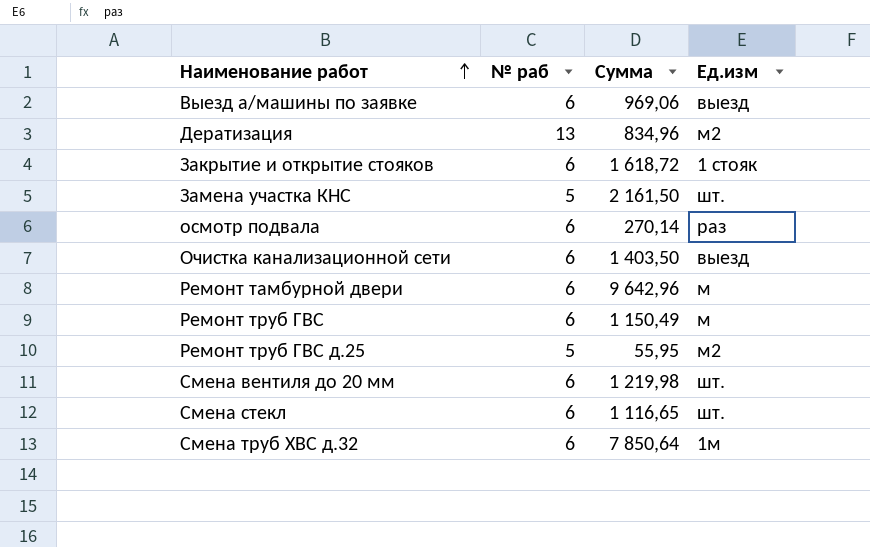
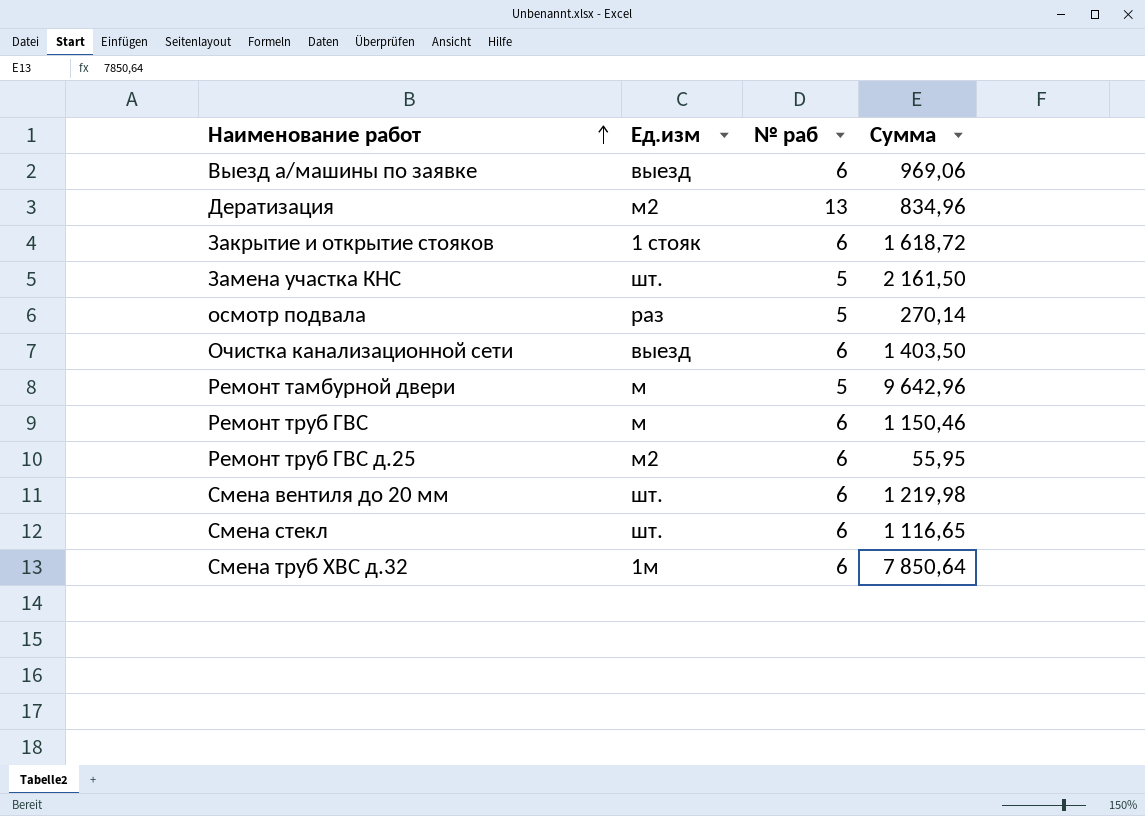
column Ед.изм | position: 4 -> 2
осмотр подвала | № раб: 6 -> 5
Ремонт тамбурной двери | № раб: 6 -> 5
Ремонт труб ГВС | Сумма: 1 150,49 -> 1 150,46
Ремонт труб ГВС д.25 | № раб: 5 -> 6

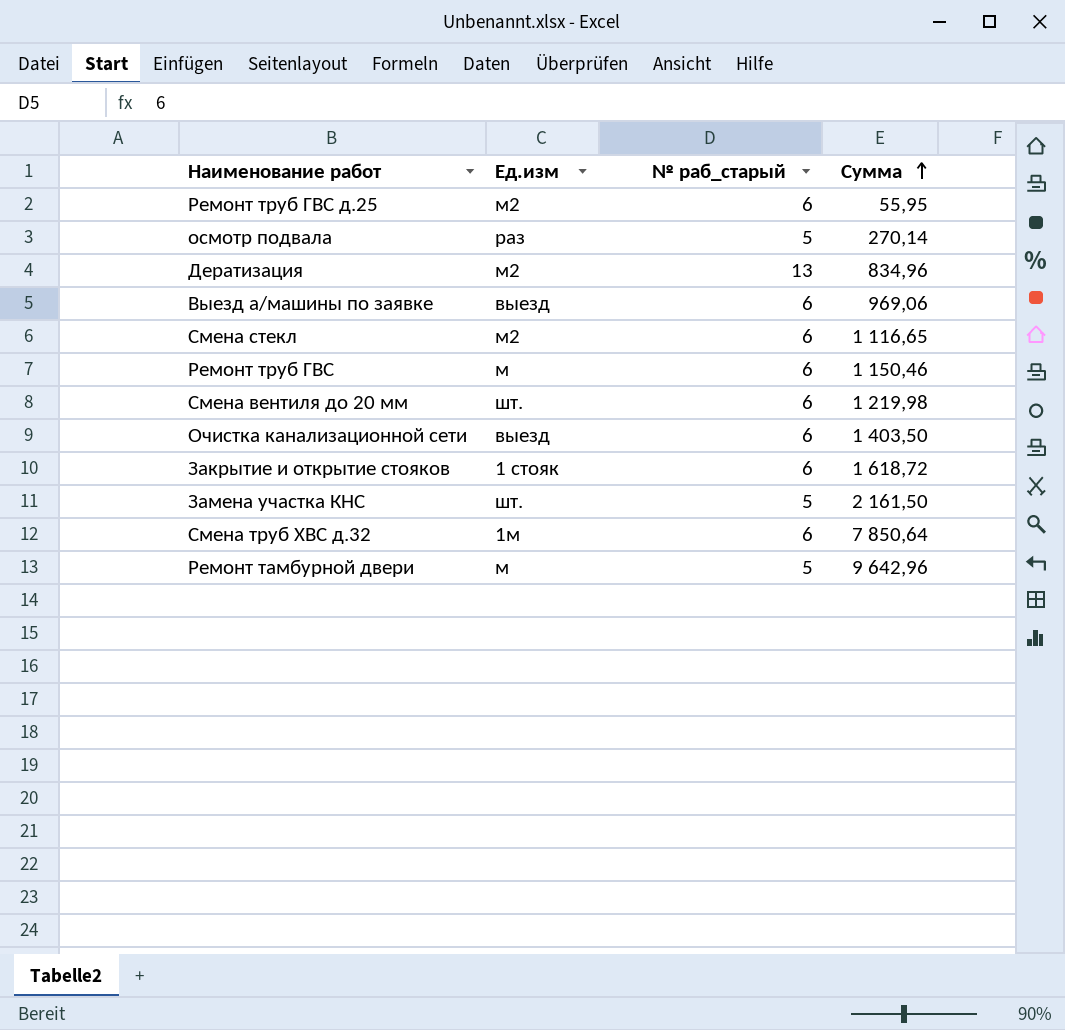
row order: Наименование работ ascending -> Сумма ascending
column name: № раб -> № раб_старый
Смена стекл | Ед.изм: шт. -> м2

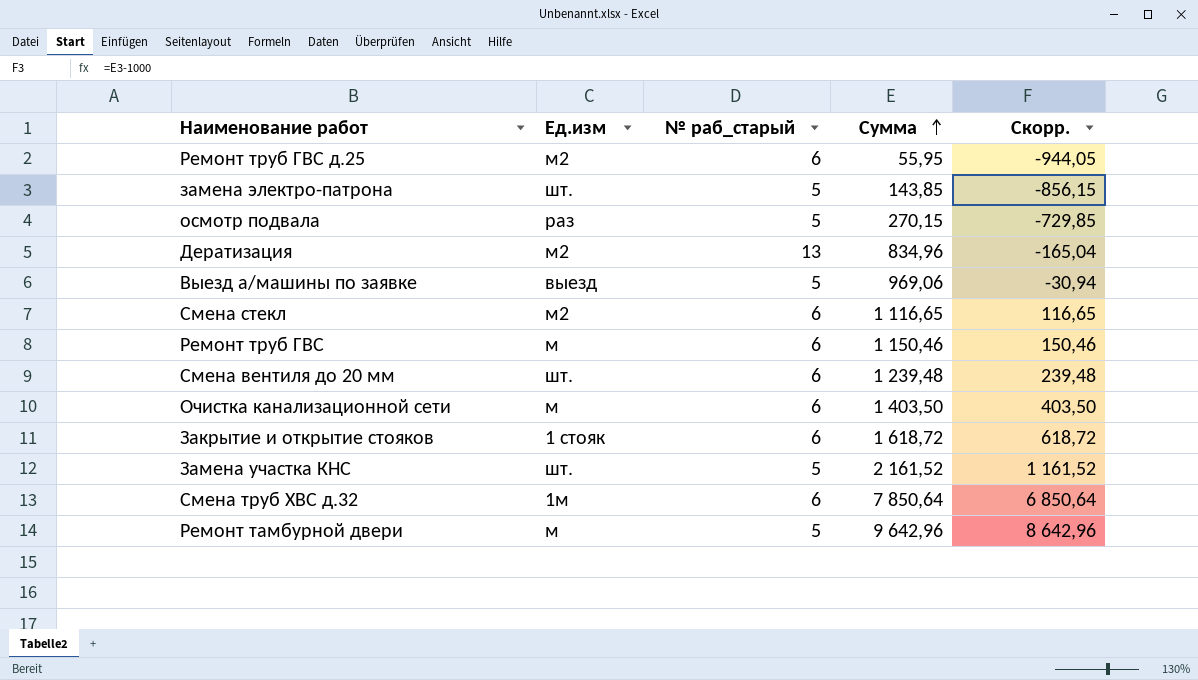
column Скорр. | formula: none -> [Сумма] - 1000
row замена электро-патрона: none -> шт. | 5 | 143,85 | -856,15
осмотр подвала | Сумма: 270,14 -> 270,15
Выезд а/машины по заявке | № раб_старый: 6 -> 5
Смена вентиля до 20 мм | Сумма: 1 219,98 -> 1 239,48
Очистка канализационной сети | Ед.изм: выезд -> м
Замена участка КНС | Сумма: 2 161,50 -> 2 161,52

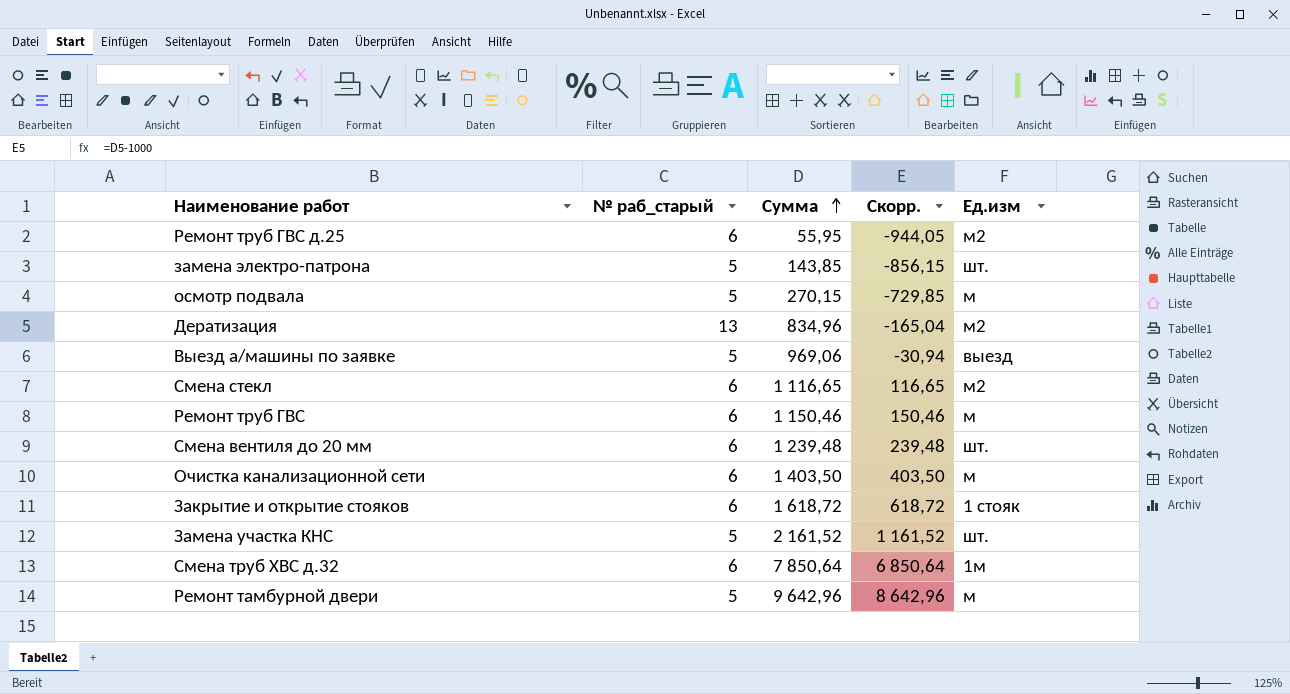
column Ед.изм | position: 2 -> 5
осмотр подвала | Ед.изм: раз -> м

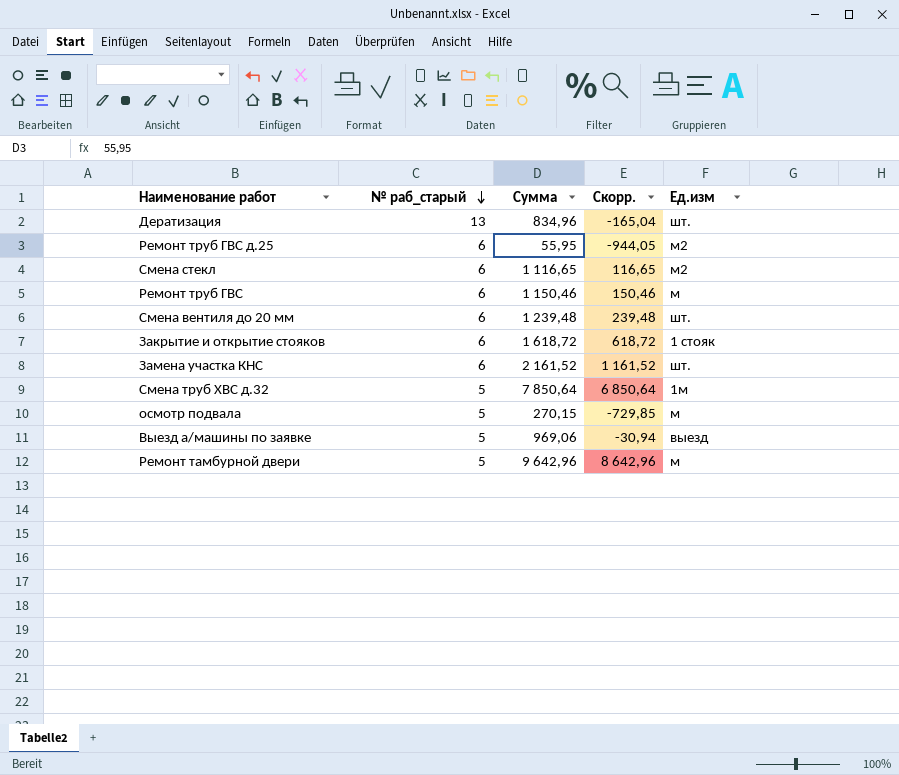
row order: Сумма ascending -> № раб_старый descending
row замена электро-патрона: 5 | 143,85 | -856,15 | шт. -> none
row Очистка канализационной сети: 6 | 1 403,50 | 403,50 | м -> none
Дератизация | Ед.изм: м2 -> шт.
Замена участка КНС | № раб_старый: 5 -> 6
Смена труб ХВС д.32 | № раб_старый: 6 -> 5

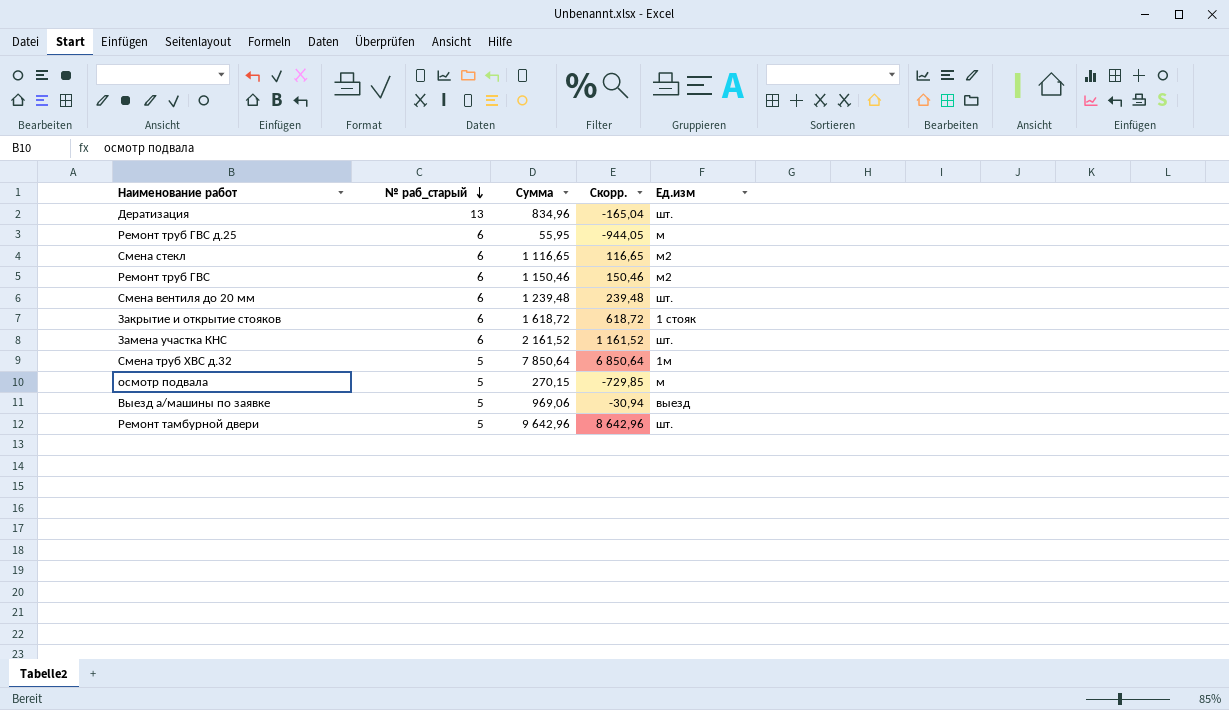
Ремонт труб ГВС д.25 | Ед.изм: м2 -> м
Ремонт труб ГВС | Ед.изм: м -> м2
Ремонт тамбурной двери | Ед.изм: м -> шт.

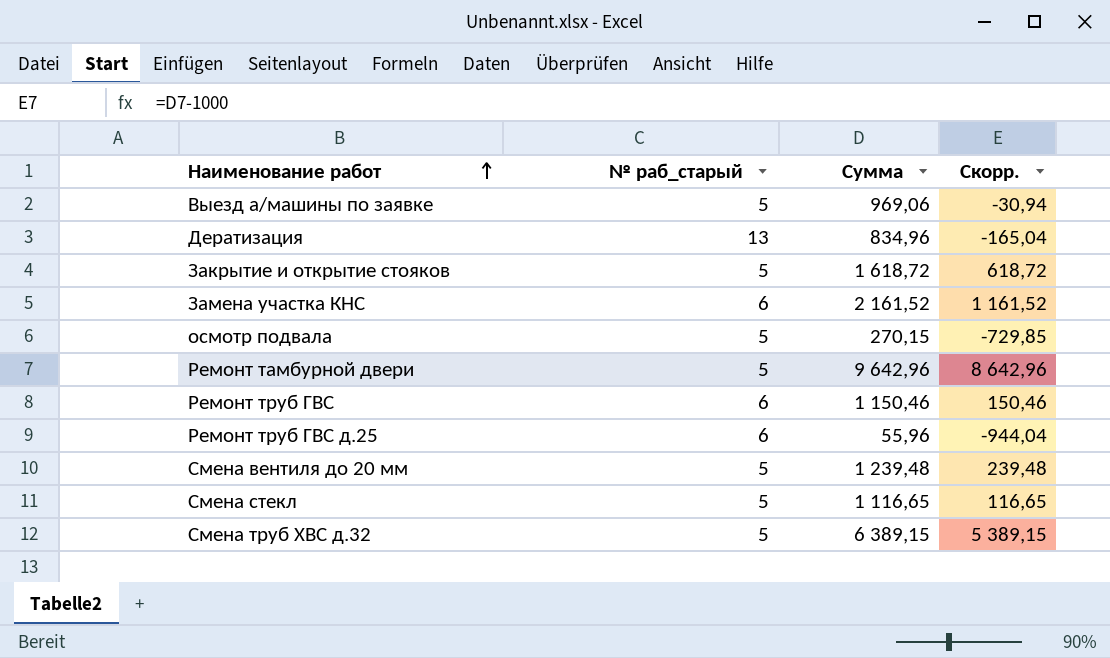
row order: № раб_старый descending -> Наименование работ ascending
column Ед.изм | position: 5 -> none
Закрытие и открытие стояков | № раб_старый: 6 -> 5
Ремонт труб ГВС д.25 | Сумма: 55,95 -> 55,96
Ремонт труб ГВС д.25 | Скорр.: -944,05 -> -944,04
Смена вентиля до 20 мм | № раб_старый: 6 -> 5
Смена стекл | № раб_старый: 6 -> 5
Смена труб ХВС д.32 | Сумма: 7 850,64 -> 6 389,15
Смена труб ХВС д.32 | Скорр.: 6 850,64 -> 5 389,15

